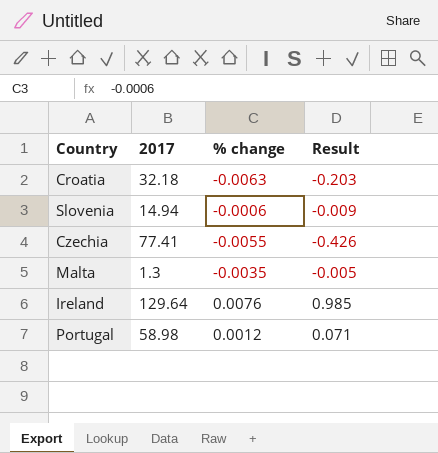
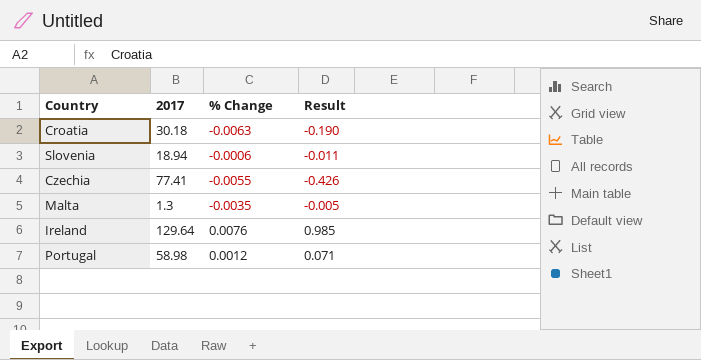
column name: % change -> % Change
Croatia | 2017: 32.18 -> 30.18
Croatia | Result: -0.203 -> -0.190
Slovenia | 2017: 14.94 -> 18.94
Slovenia | Result: -0.009 -> -0.011

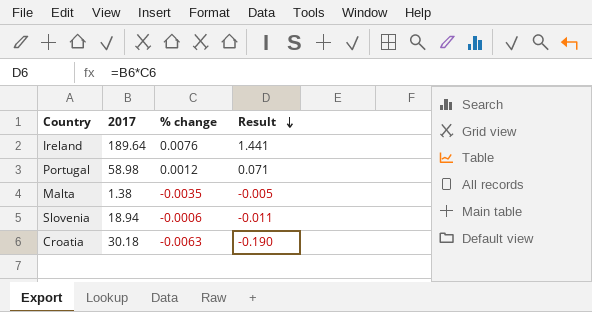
row order: none -> Result descending
column name: % Change -> % change
row Czechia: 77.41 | -0.0055 | -0.426 -> none
Ireland | 2017: 129.64 -> 189.64
Ireland | Result: 0.985 -> 1.441
Malta | 2017: 1.3 -> 1.38

